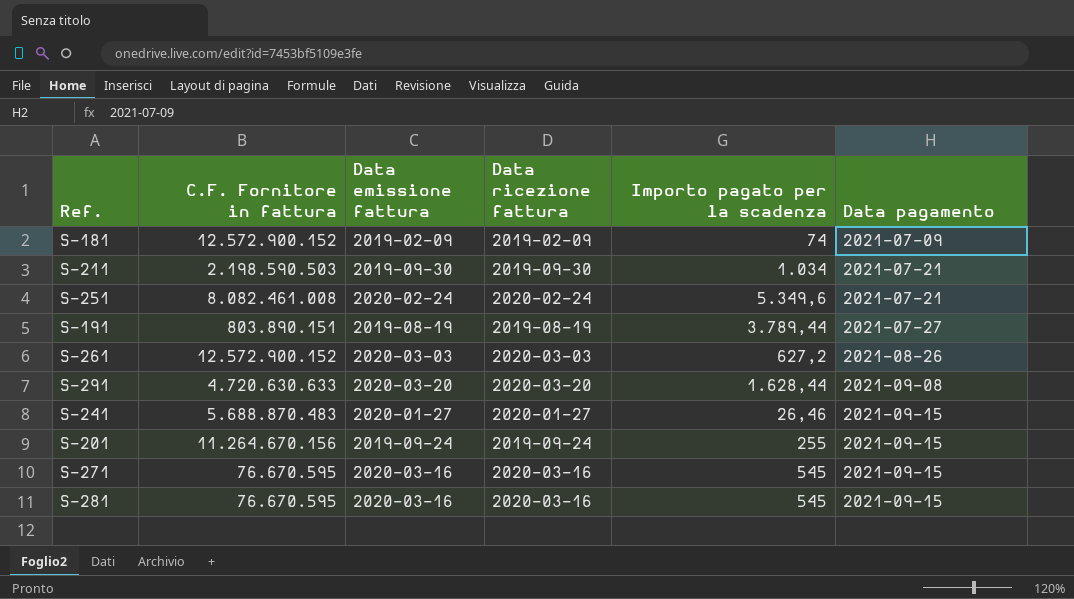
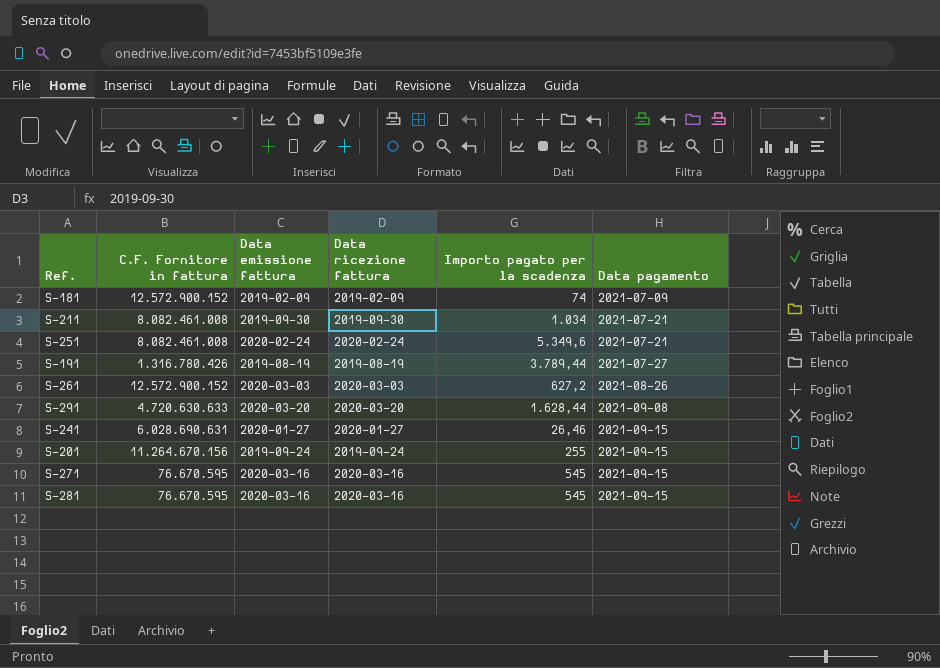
S-211 | C.F. Fornitore in fattura: 2.198.590.503 -> 8.082.461.008
S-191 | C.F. Fornitore in fattura: 803.890.151 -> 1.316.780.426
S-241 | C.F. Fornitore in fattura: 5.688.870.483 -> 6.028.690.631

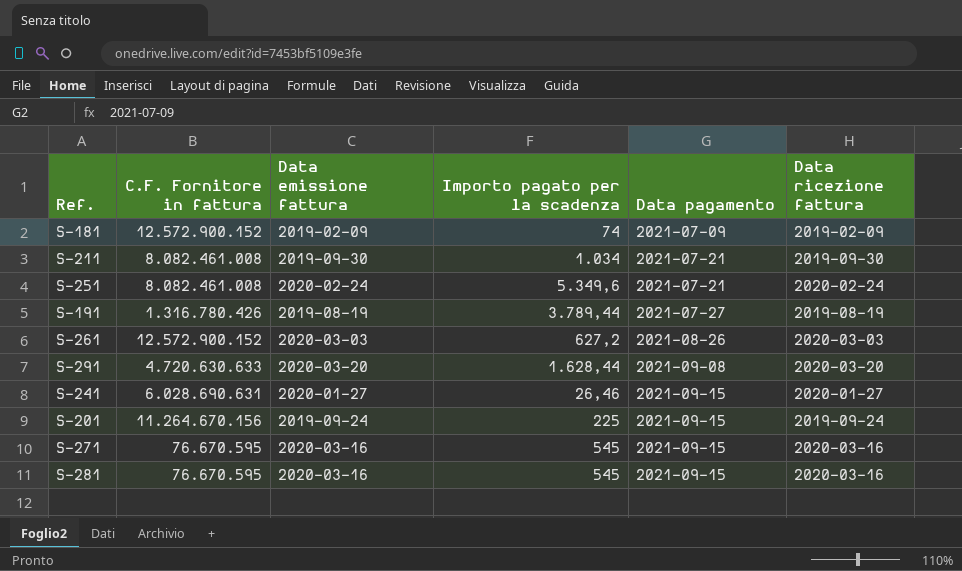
column Data ricezione fattura | position: 4 -> 6
S-201 | Importo pagato per la scadenza: 255 -> 225

